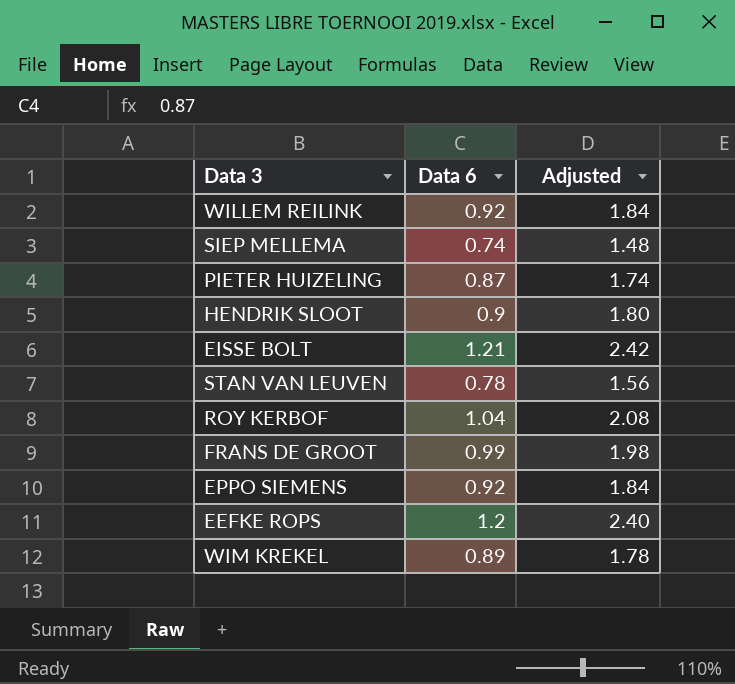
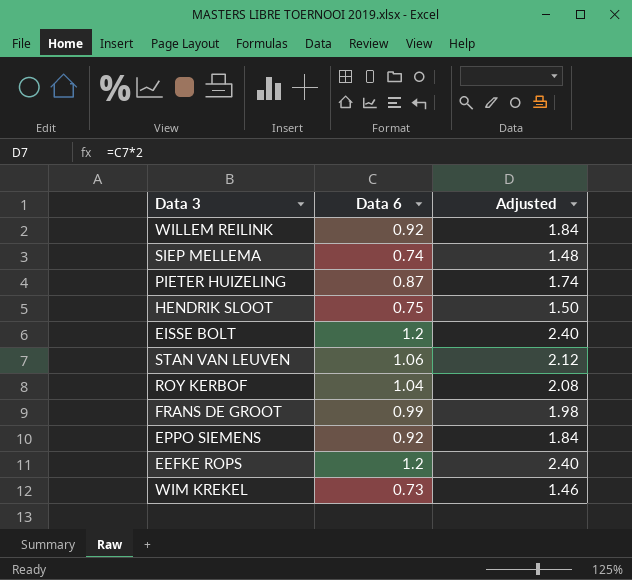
HENDRIK SLOOT | Data 6: 0.9 -> 0.75
HENDRIK SLOOT | Adjusted: 1.80 -> 1.50
EISSE BOLT | Data 6: 1.21 -> 1.2
EISSE BOLT | Adjusted: 2.42 -> 2.40
STAN VAN LEUVEN | Data 6: 0.78 -> 1.06
STAN VAN LEUVEN | Adjusted: 1.56 -> 2.12
WIM KREKEL | Data 6: 0.89 -> 0.73
WIM KREKEL | Adjusted: 1.78 -> 1.46

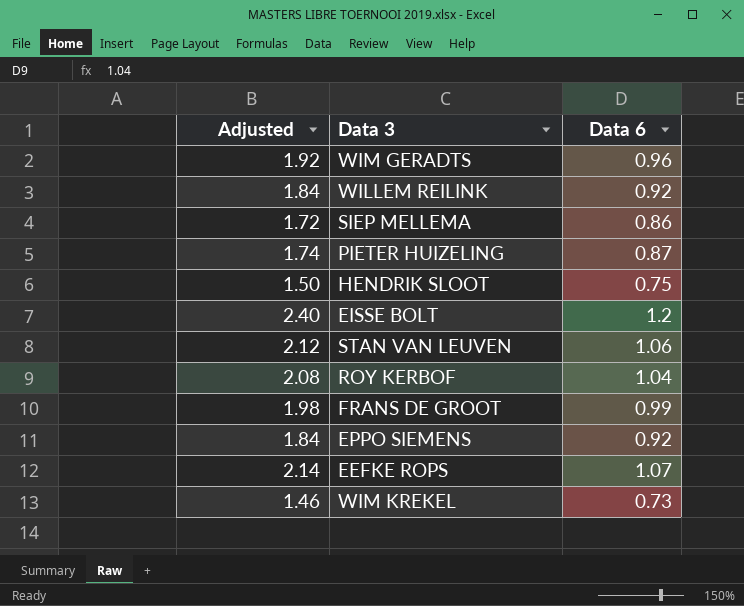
column Adjusted | position: 3 -> 1
row WIM GERADTS: none -> 1.92 | 0.96
SIEP MELLEMA | Adjusted: 1.48 -> 1.72
SIEP MELLEMA | Data 6: 0.74 -> 0.86
EEFKE ROPS | Adjusted: 2.40 -> 2.14
EEFKE ROPS | Data 6: 1.2 -> 1.07

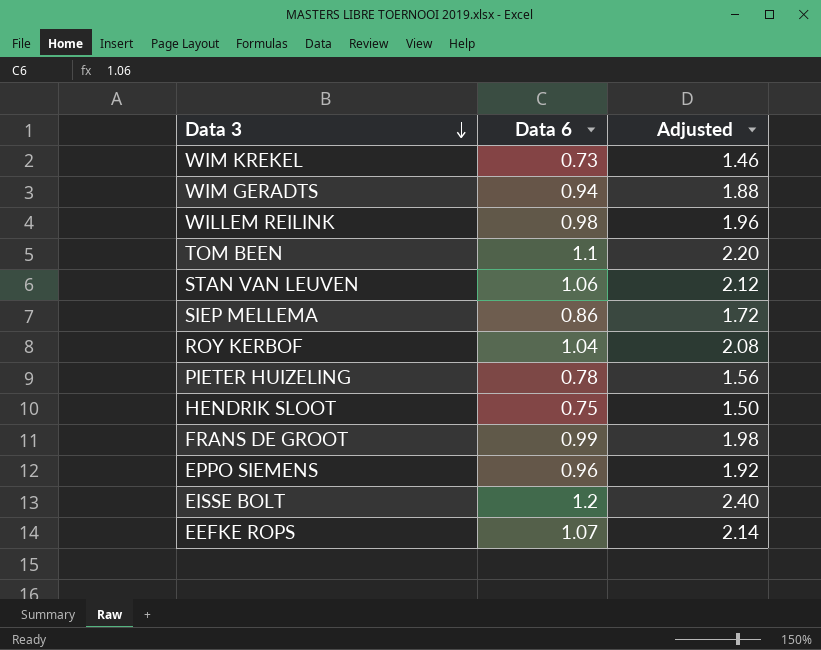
row order: none -> Data 3 descending
column Adjusted | position: 1 -> 3
WIM GERADTS | Data 6: 0.96 -> 0.94
WIM GERADTS | Adjusted: 1.92 -> 1.88
WILLEM REILINK | Data 6: 0.92 -> 0.98
WILLEM REILINK | Adjusted: 1.84 -> 1.96
row TOM BEEN: none -> 1.1 | 2.20
PIETER HUIZELING | Data 6: 0.87 -> 0.78
PIETER HUIZELING | Adjusted: 1.74 -> 1.56
EPPO SIEMENS | Data 6: 0.92 -> 0.96
EPPO SIEMENS | Adjusted: 1.84 -> 1.92

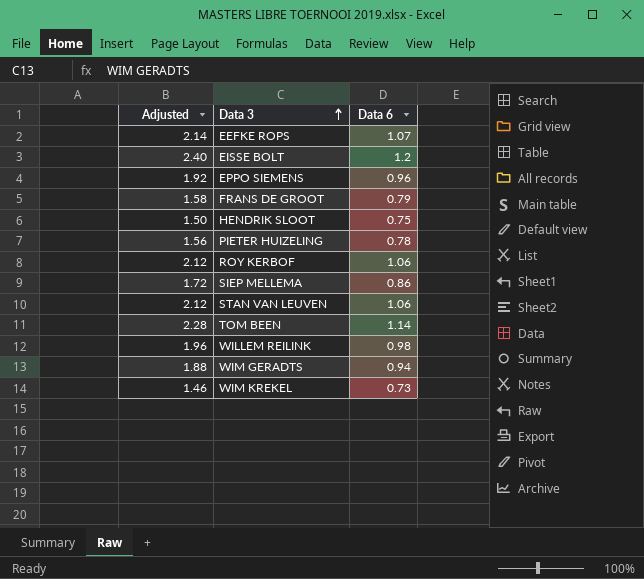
row order: Data 3 descending -> Data 3 ascending
column Adjusted | position: 3 -> 1
FRANS DE GROOT | Adjusted: 1.98 -> 1.58
FRANS DE GROOT | Data 6: 0.99 -> 0.79
ROY KERBOF | Adjusted: 2.08 -> 2.12
ROY KERBOF | Data 6: 1.04 -> 1.06
TOM BEEN | Adjusted: 2.20 -> 2.28
TOM BEEN | Data 6: 1.1 -> 1.14

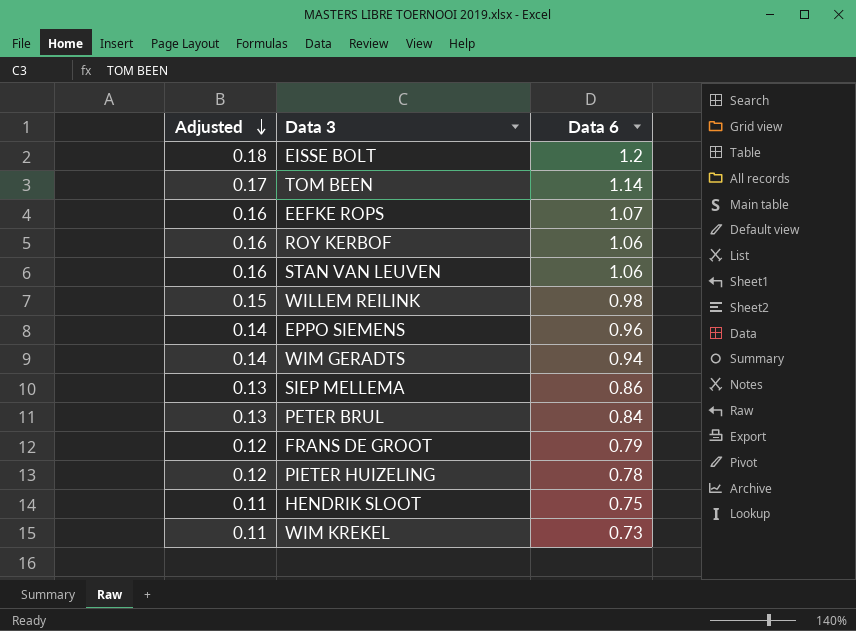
row order: Data 3 ascending -> Adjusted descending
column Adjusted | formula: [Data 6] * 2 -> [Data 6] * 0.15
row PETER BRUL: none -> 0.13 | 0.84

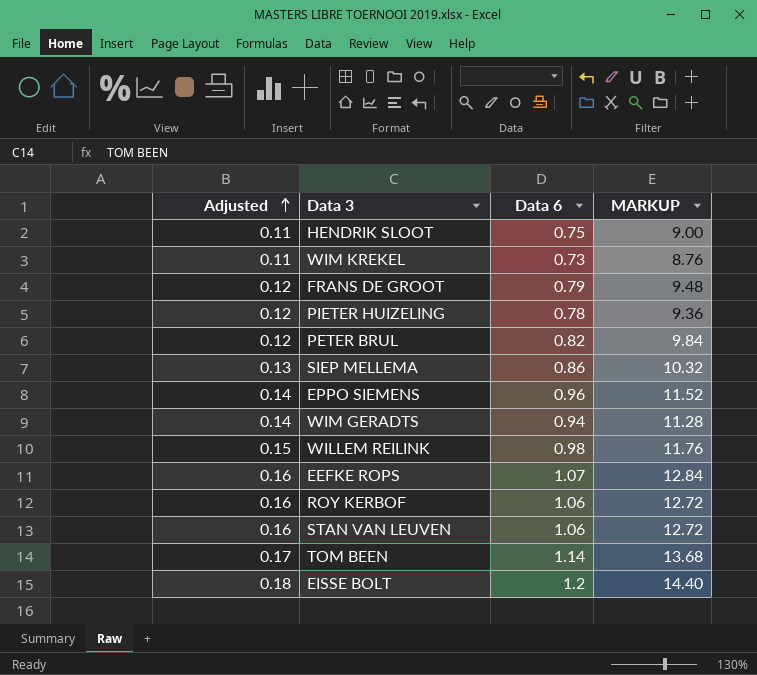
row order: Adjusted descending -> Adjusted ascending
column MARKUP | formula: none -> [Data 6] * 12
PETER BRUL | Adjusted: 0.13 -> 0.12
PETER BRUL | Data 6: 0.84 -> 0.82

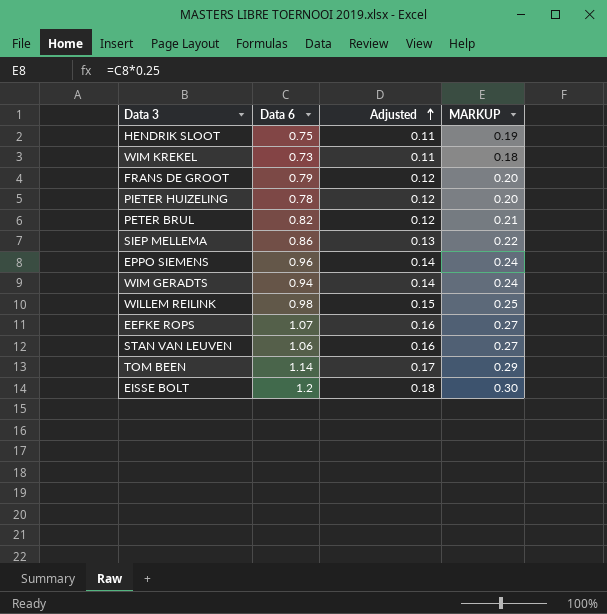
column Adjusted | position: 1 -> 3
column MARKUP | formula: [Data 6] * 12 -> [Data 6] * 0.25
row ROY KERBOF: 0.16 | 1.06 | 12.72 -> none

